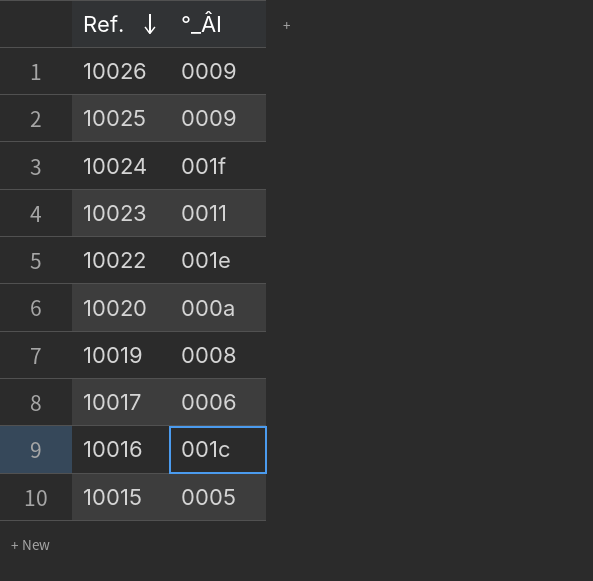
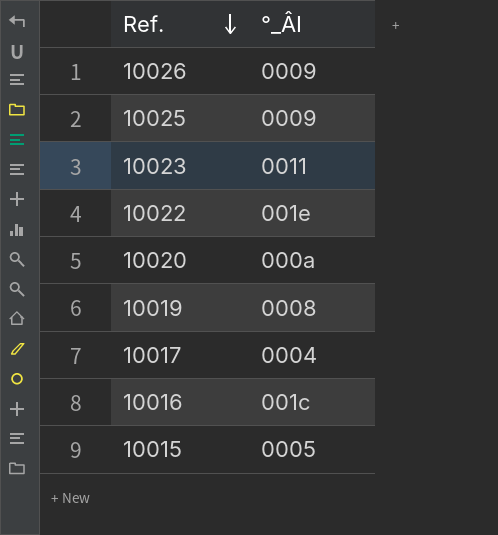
row 10024: 001f -> none
10017 | °_ÂI: 0006 -> 0004

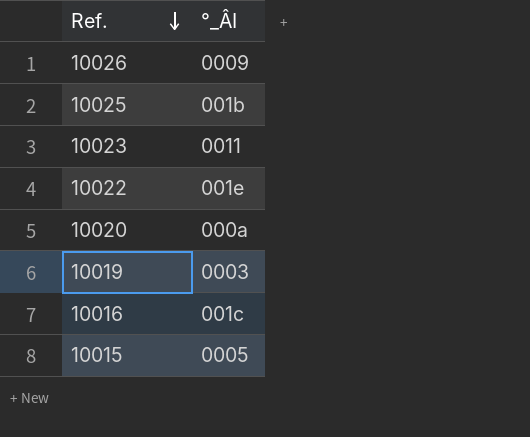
row 10017: 0004 -> none
10025 | °_ÂI: 0009 -> 001b
10019 | °_ÂI: 0008 -> 0003

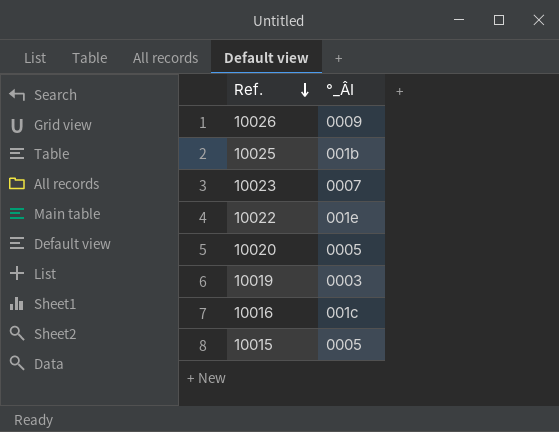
10023 | °_ÂI: 0011 -> 0007
10020 | °_ÂI: 000a -> 0005

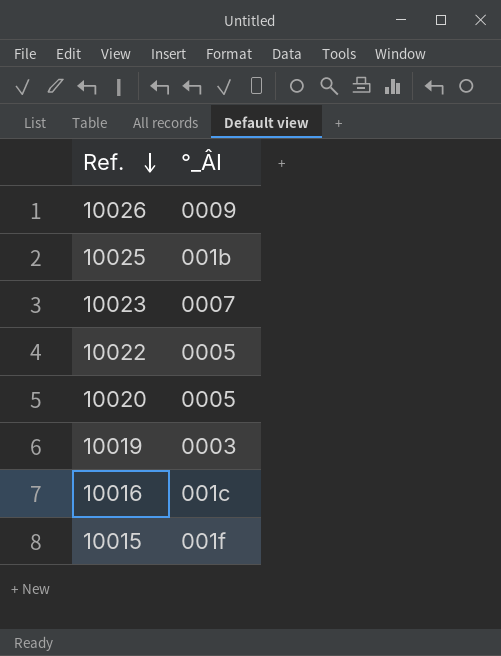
10022 | °_ÂI: 001e -> 0005
10015 | °_ÂI: 0005 -> 001f

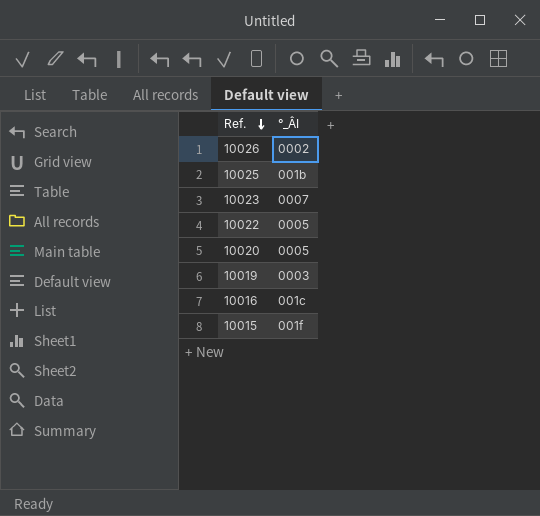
10026 | °_ÂI: 0009 -> 0002

